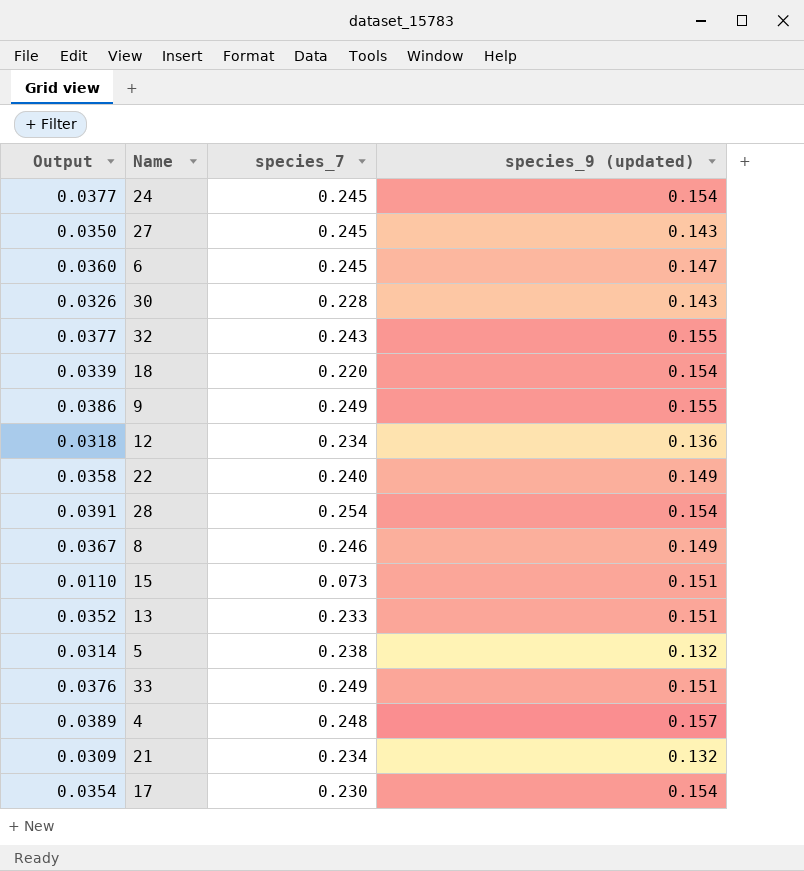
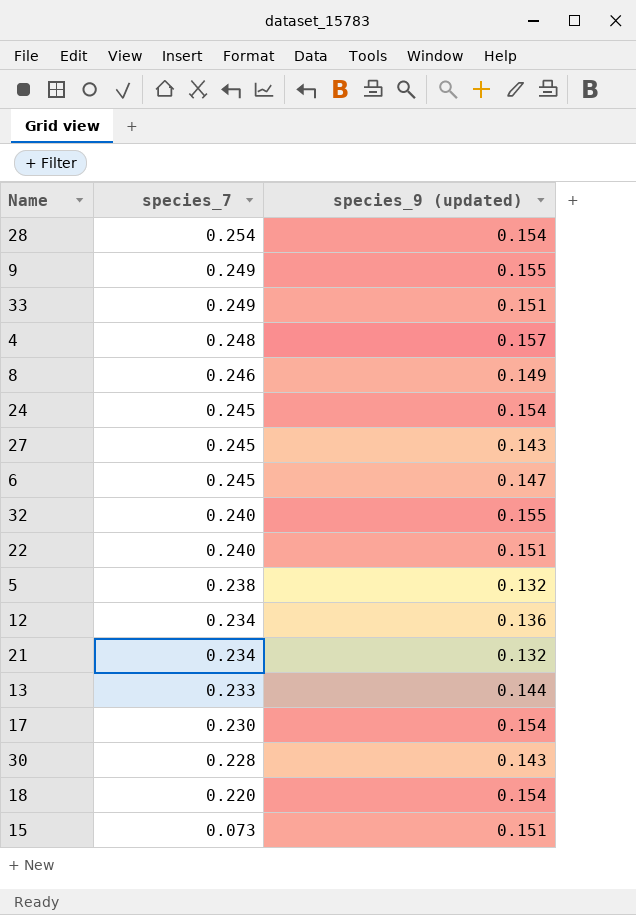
row order: none -> species_7 descending
column Output | formula: [species_7] * [species_9 (updated)] -> none
32 | species_7: 0.243 -> 0.240
22 | species_9 (updated): 0.149 -> 0.151
13 | species_9 (updated): 0.151 -> 0.144

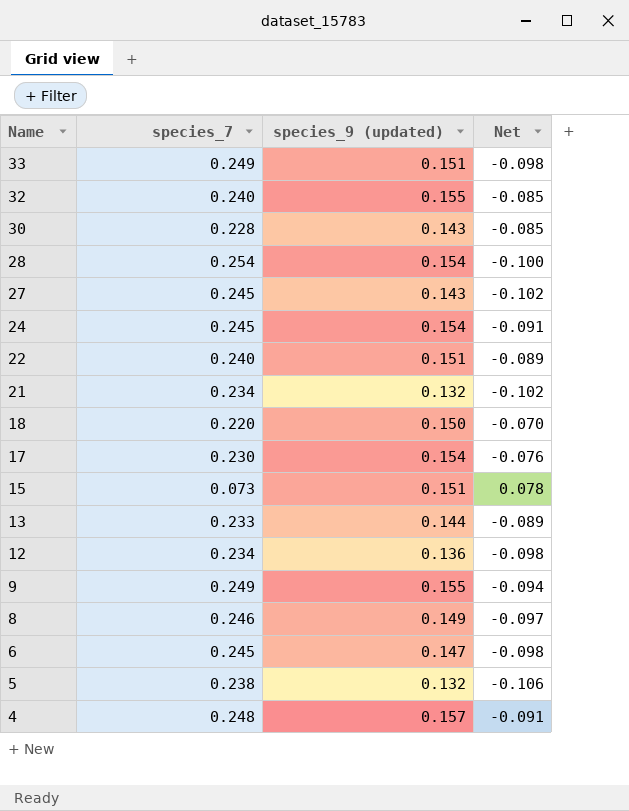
row order: species_7 descending -> Name descending
column Net | formula: none -> [species_9 (updated)] - [species_7]
18 | species_9 (updated): 0.154 -> 0.150

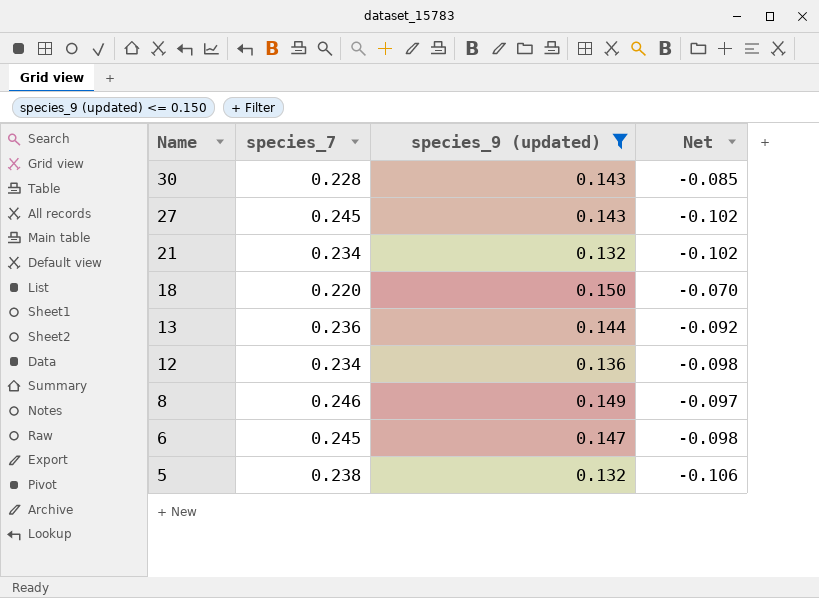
filter: none -> species_9 (updated) <= 0.150
13 | species_7: 0.233 -> 0.236
13 | Net: -0.089 -> -0.092

